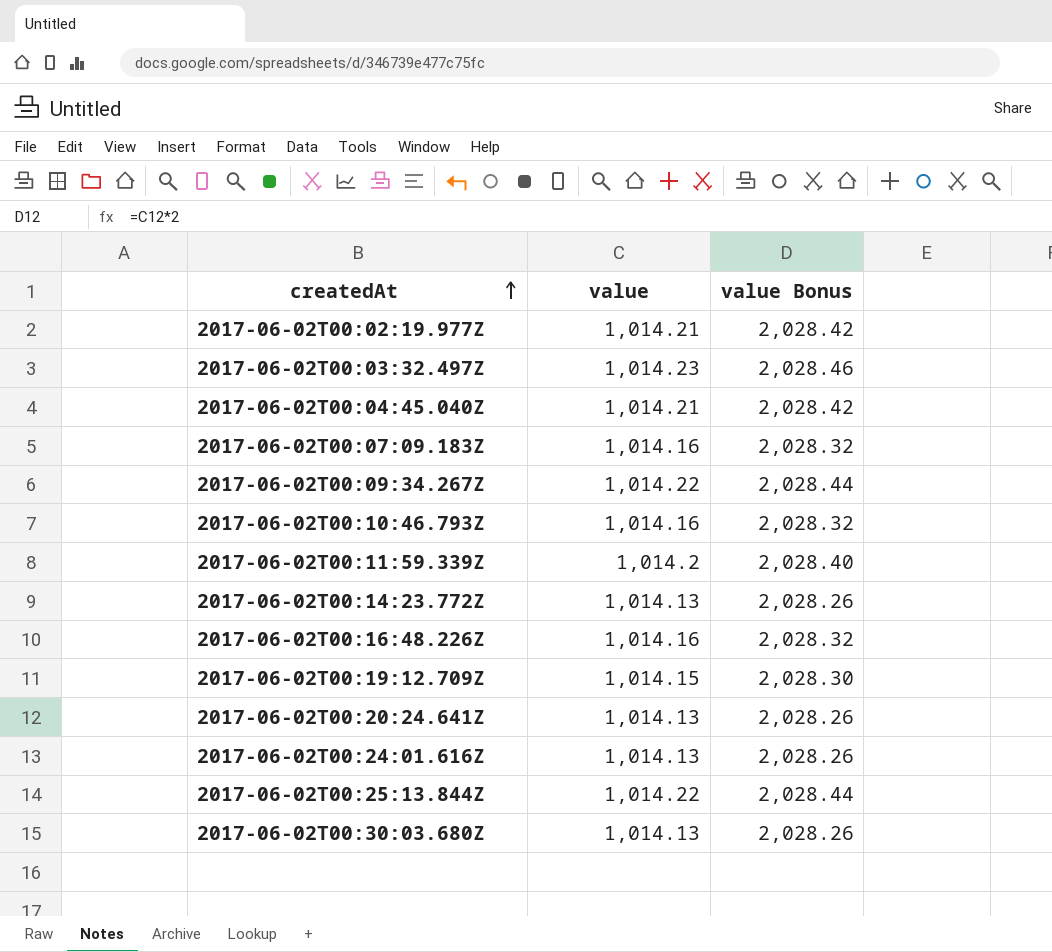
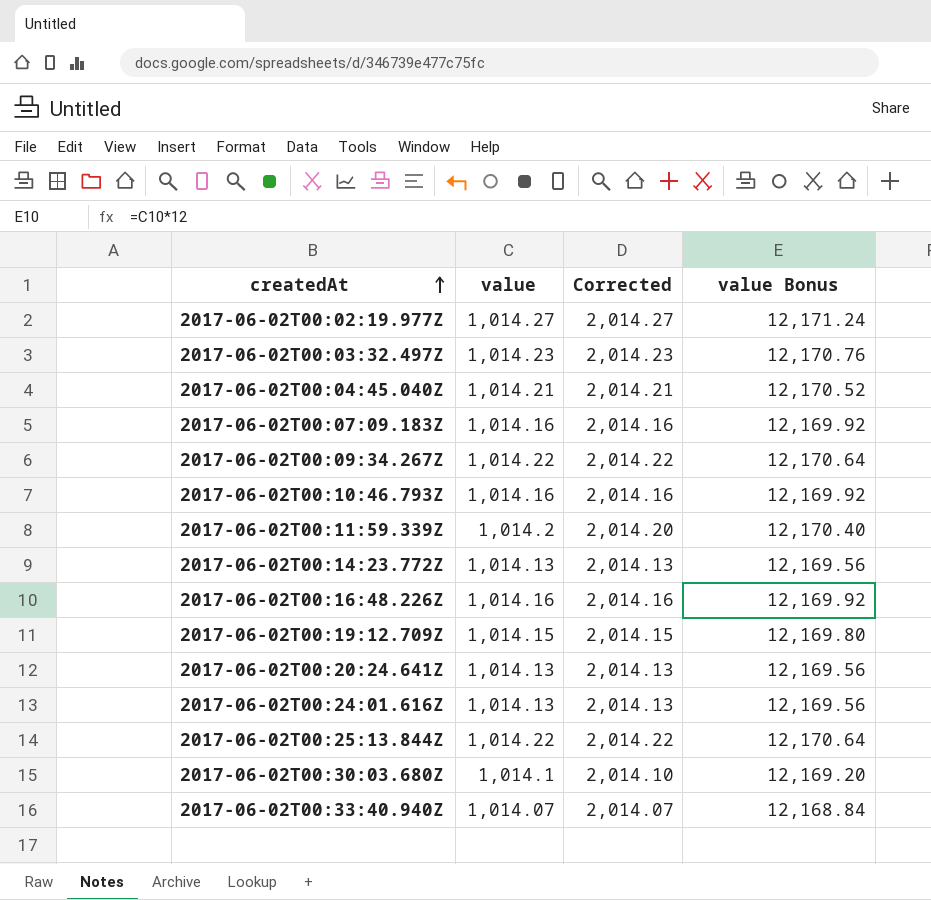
column Corrected | formula: none -> [value] + 1000
column value Bonus | formula: [value] * 2 -> [value] * 12
2017-06-02T00:02:19.977Z | value: 1,014.21 -> 1,014.27
2017-06-02T00:30:03.680Z | value: 1,014.13 -> 1,014.1
row 2017-06-02T00:33:40.940Z: none -> 1,014.07 | 2,014.07 | 12,168.84

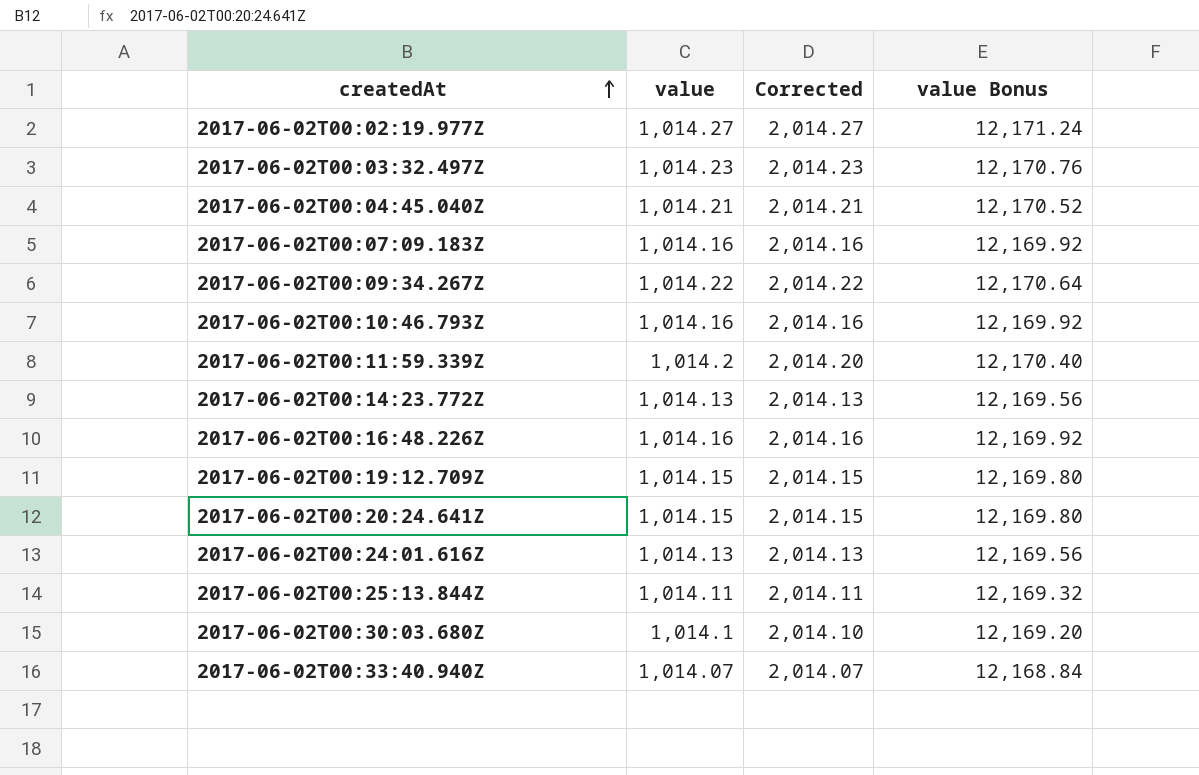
2017-06-02T00:20:24.641Z | value: 1,014.13 -> 1,014.15
2017-06-02T00:20:24.641Z | Corrected: 2,014.13 -> 2,014.15
2017-06-02T00:20:24.641Z | value Bonus: 12,169.56 -> 12,169.80
2017-06-02T00:25:13.844Z | value: 1,014.22 -> 1,014.11
2017-06-02T00:25:13.844Z | Corrected: 2,014.22 -> 2,014.11
2017-06-02T00:25:13.844Z | value Bonus: 12,170.64 -> 12,169.32

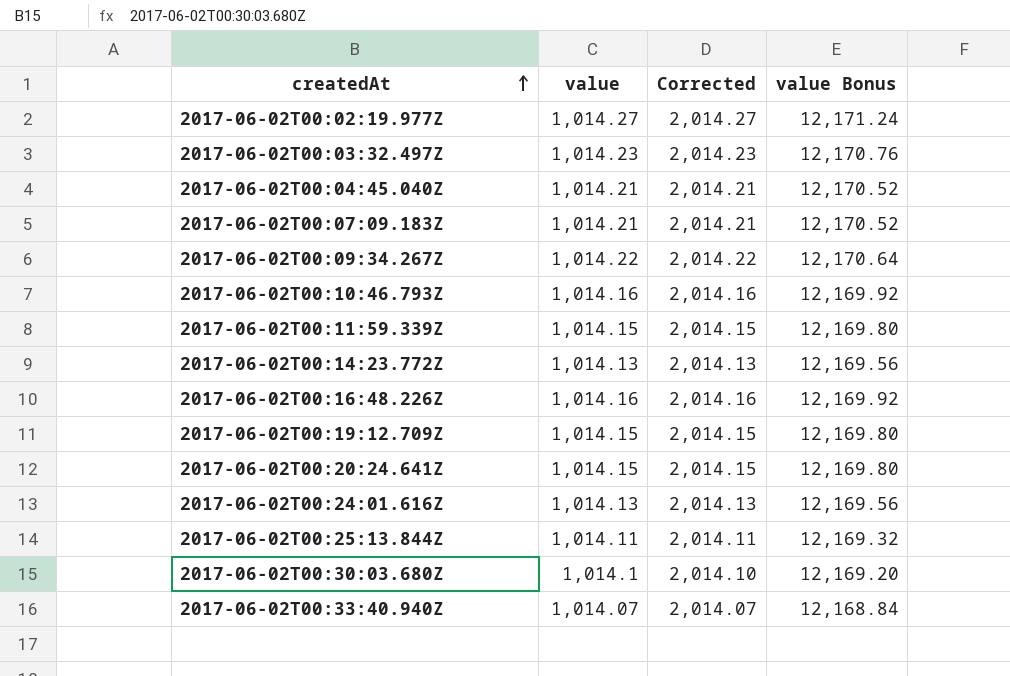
2017-06-02T00:07:09.183Z | value: 1,014.16 -> 1,014.21
2017-06-02T00:07:09.183Z | Corrected: 2,014.16 -> 2,014.21
2017-06-02T00:07:09.183Z | value Bonus: 12,169.92 -> 12,170.52
2017-06-02T00:11:59.339Z | value: 1,014.2 -> 1,014.15
2017-06-02T00:11:59.339Z | Corrected: 2,014.20 -> 2,014.15
2017-06-02T00:11:59.339Z | value Bonus: 12,170.40 -> 12,169.80

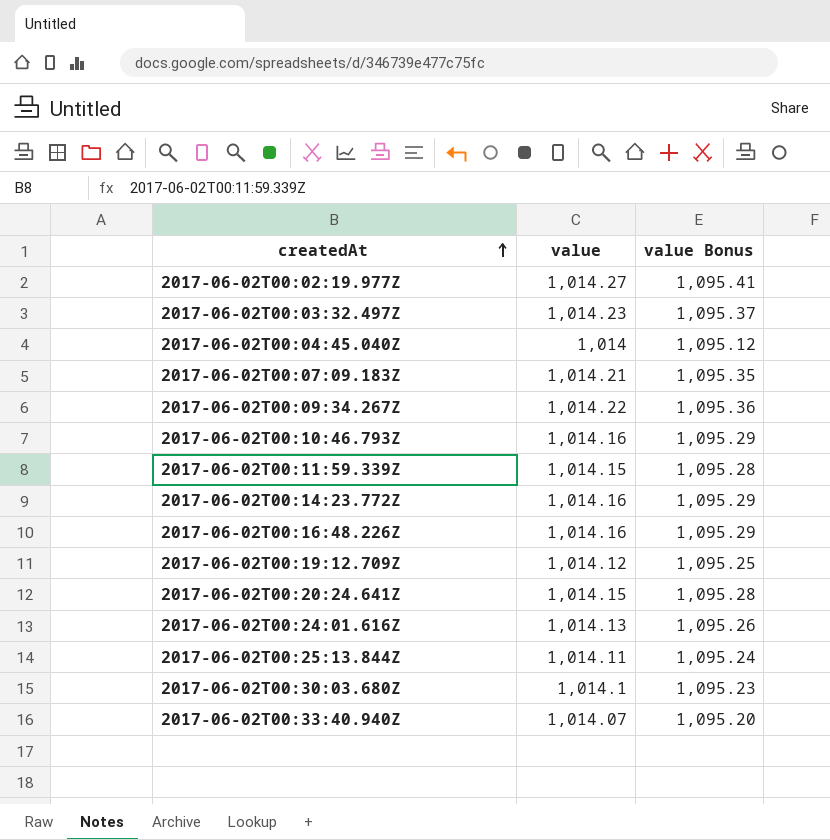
column Corrected | formula: [value] + 1000 -> none
column value Bonus | formula: [value] * 12 -> [value] * 1.08
2017-06-02T00:04:45.040Z | value: 1,014.21 -> 1,014
2017-06-02T00:14:23.772Z | value: 1,014.13 -> 1,014.16
2017-06-02T00:19:12.709Z | value: 1,014.15 -> 1,014.12

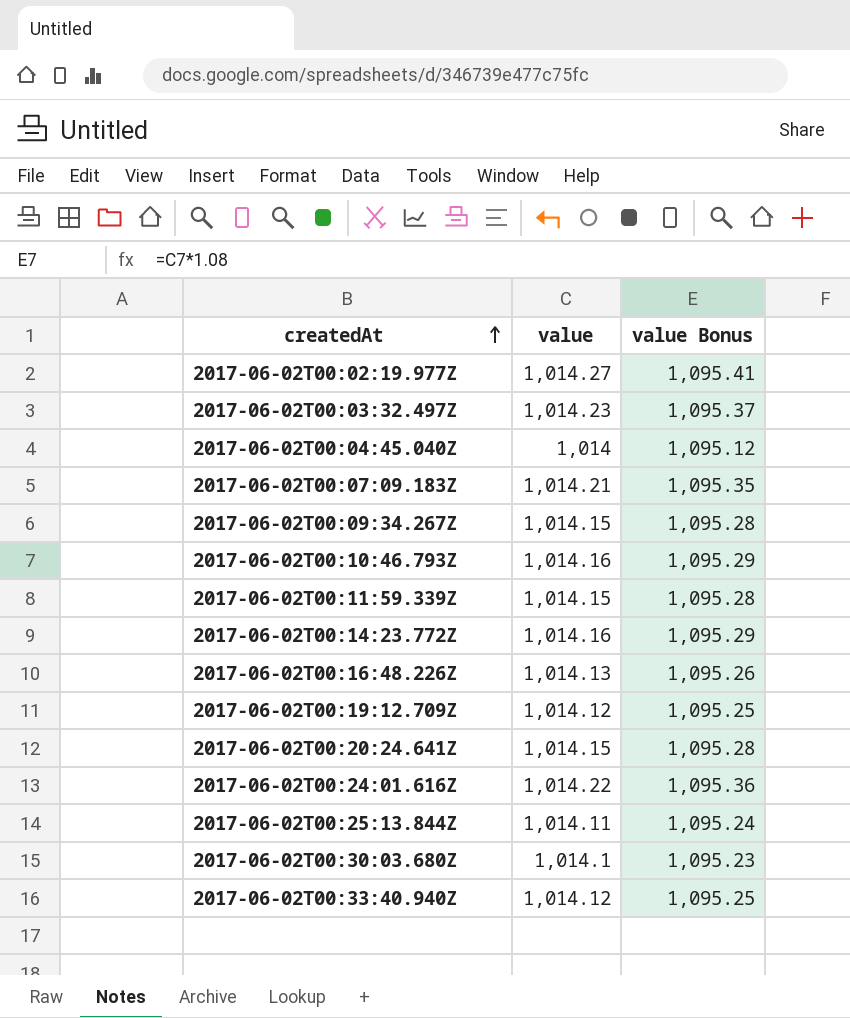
2017-06-02T00:09:34.267Z | value: 1,014.22 -> 1,014.15
2017-06-02T00:09:34.267Z | value Bonus: 1,095.36 -> 1,095.28
2017-06-02T00:16:48.226Z | value: 1,014.16 -> 1,014.13
2017-06-02T00:16:48.226Z | value Bonus: 1,095.29 -> 1,095.26
2017-06-02T00:24:01.616Z | value: 1,014.13 -> 1,014.22
2017-06-02T00:24:01.616Z | value Bonus: 1,095.26 -> 1,095.36
2017-06-02T00:33:40.940Z | value: 1,014.07 -> 1,014.12
2017-06-02T00:33:40.940Z | value Bonus: 1,095.20 -> 1,095.25

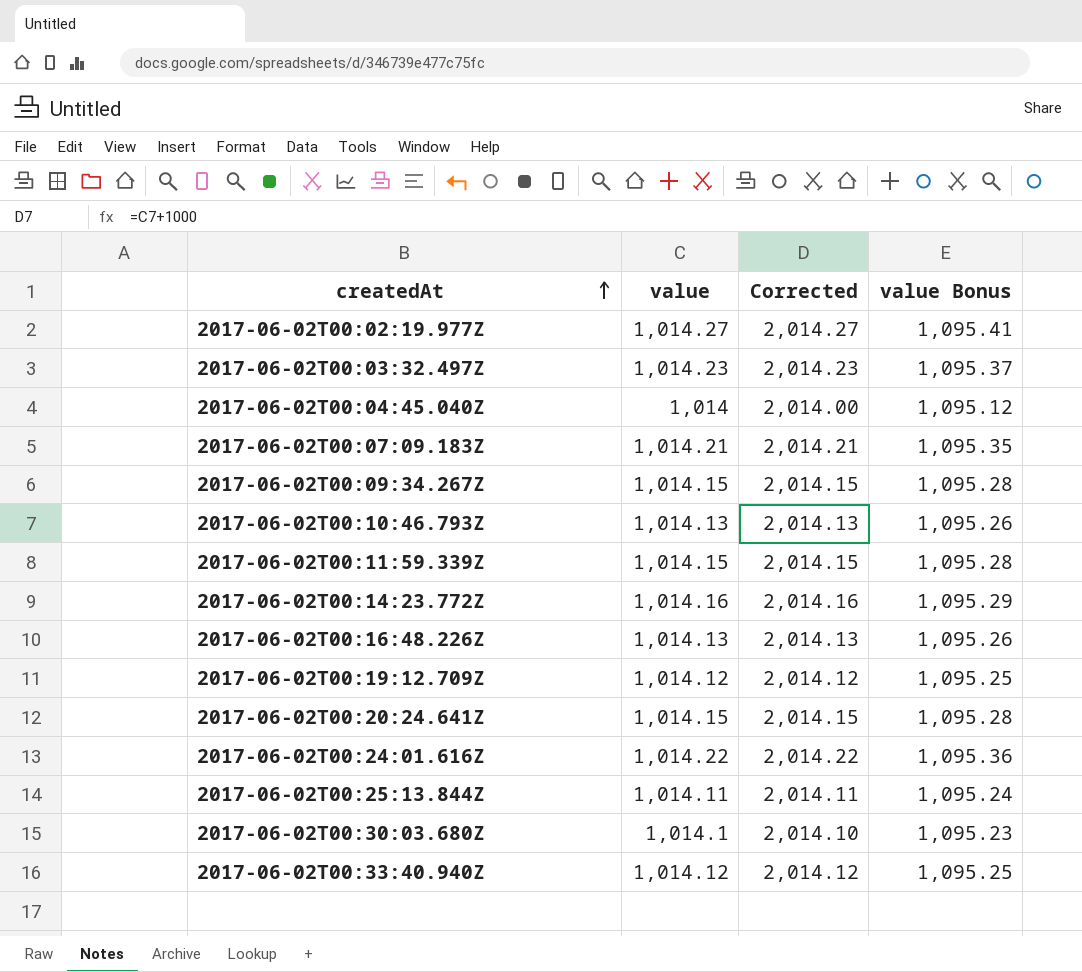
column Corrected | formula: none -> [value] + 1000
2017-06-02T00:10:46.793Z | value: 1,014.16 -> 1,014.13
2017-06-02T00:10:46.793Z | value Bonus: 1,095.29 -> 1,095.26

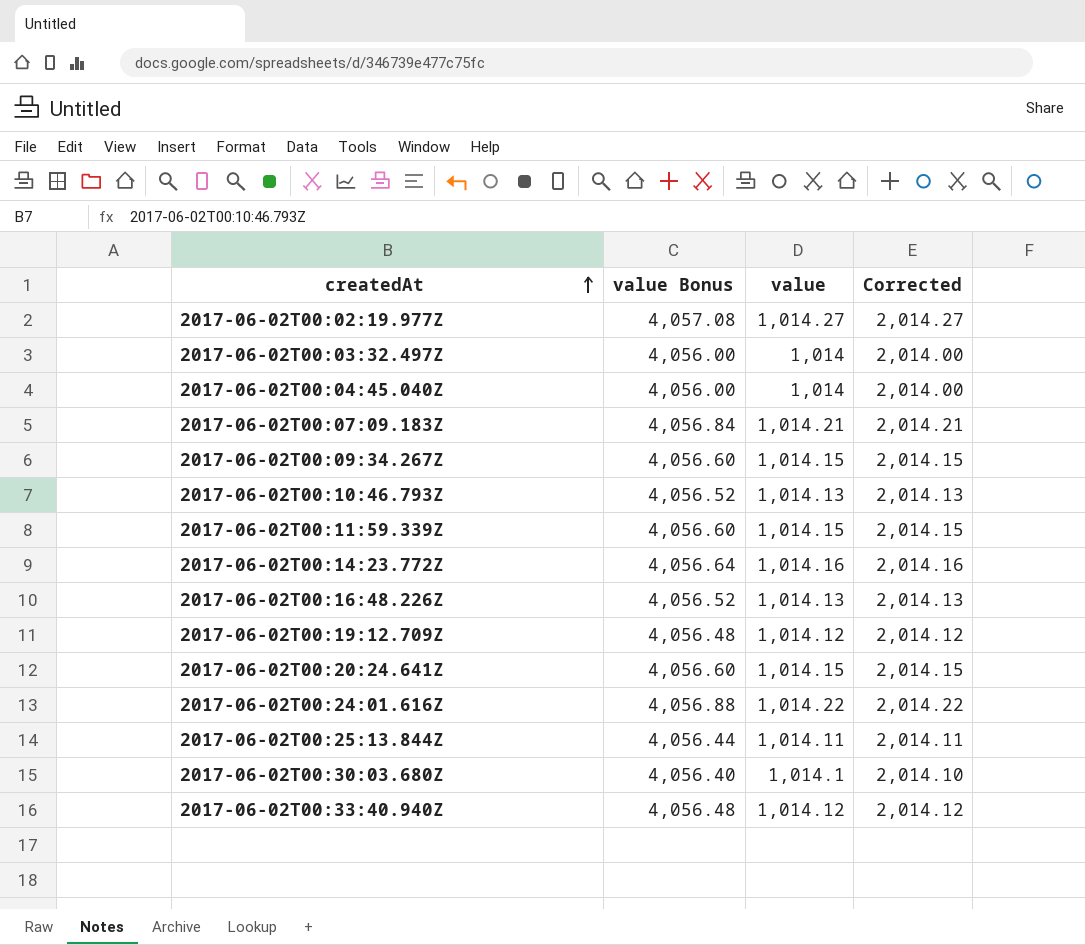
column value Bonus | formula: [value] * 1.08 -> [value] * 4
column value Bonus | position: 4 -> 2
2017-06-02T00:03:32.497Z | value: 1,014.23 -> 1,014
2017-06-02T00:03:32.497Z | Corrected: 2,014.23 -> 2,014.00

